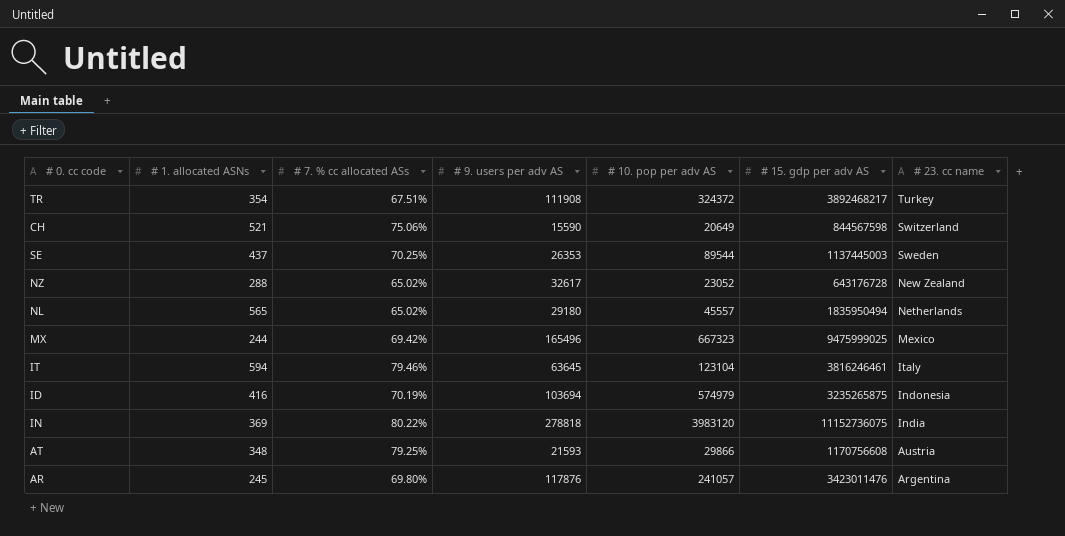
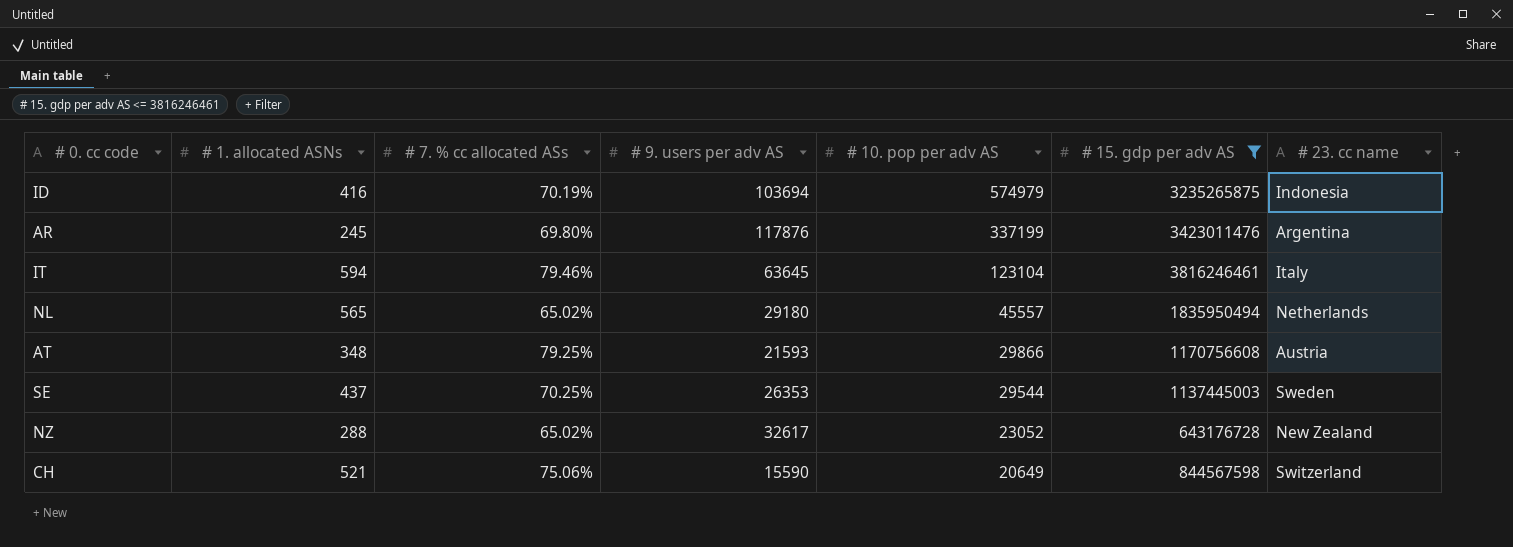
filter: none -> # 15. gdp per adv AS <= 3816246461
row order: # 23. cc name descending -> # 10. pop per adv AS descending
AR | # 10. pop per adv AS: 241057 -> 337199
SE | # 10. pop per adv AS: 89544 -> 29544

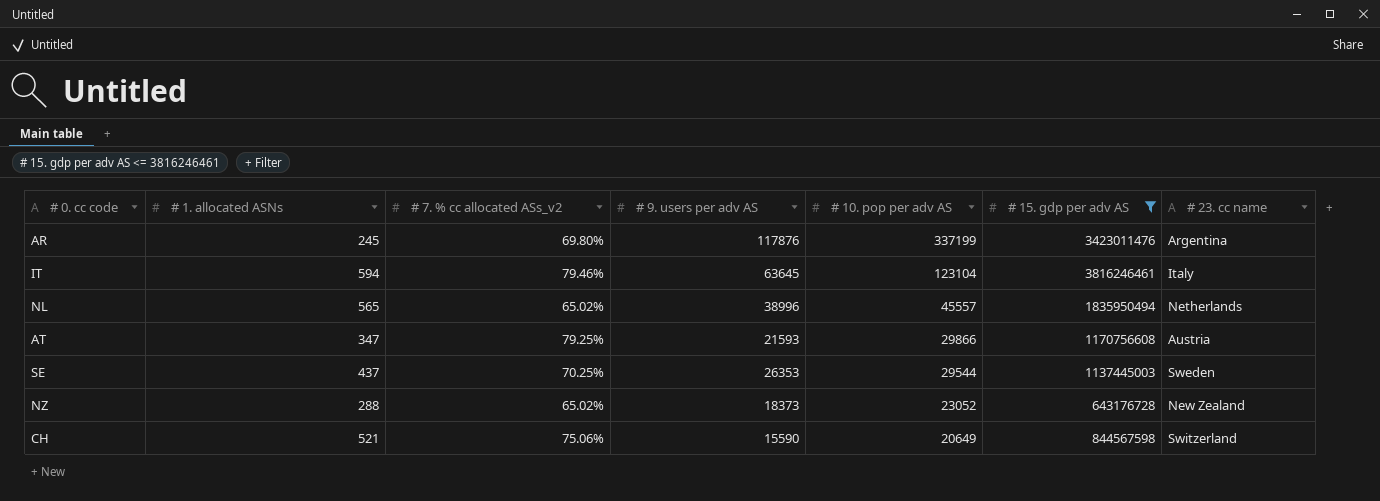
column name: # 7. % cc allocated ASs -> # 7. % cc allocated ASs_v2
row ID: 416 | 70.19% | 103694 | 574979 | 3235265875 | Indonesia -> none
NL | # 9. users per adv AS: 29180 -> 38996
AT | # 1. allocated ASNs: 348 -> 347
NZ | # 9. users per adv AS: 32617 -> 18373

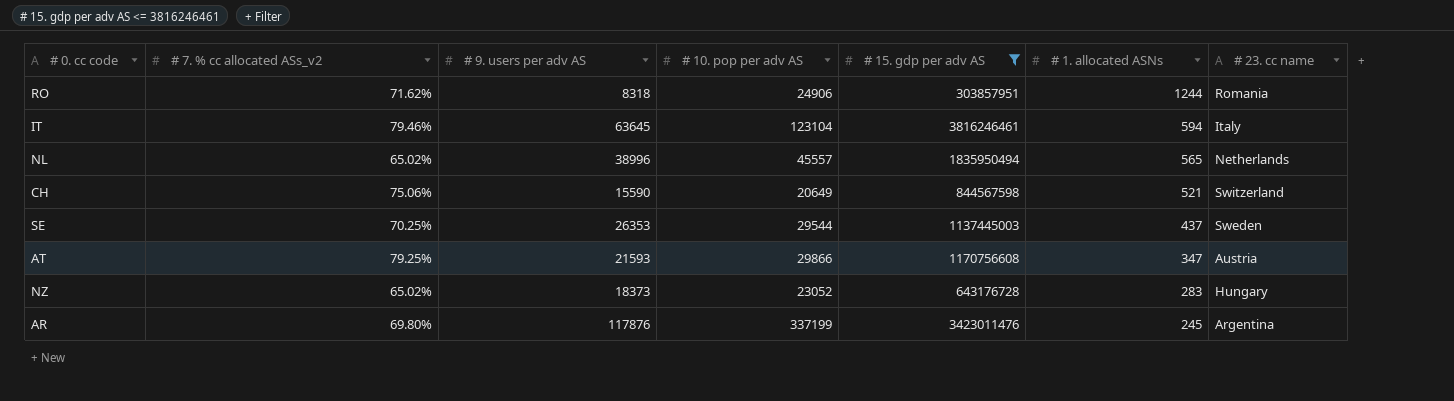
row order: # 10. pop per adv AS descending -> # 1. allocated ASNs descending
column # 1. allocated ASNs | position: 2 -> 6
row RO: none -> 71.62% | 8318 | 24906 | 303857951 | 1244 | Romania
NZ | # 1. allocated ASNs: 288 -> 283
NZ | # 23. cc name: New Zealand -> Hungary

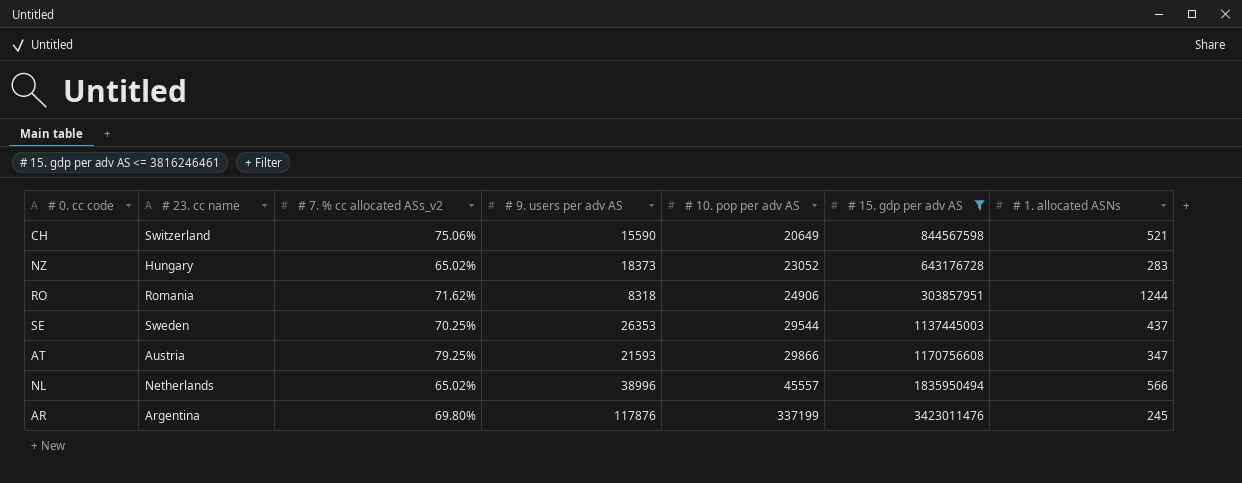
row order: # 1. allocated ASNs descending -> # 10. pop per adv AS ascending
column # 23. cc name | position: 7 -> 2
row IT: 79.46% | 63645 | 123104 | 3816246461 | 594 | Italy -> none
NL | # 1. allocated ASNs: 565 -> 566

